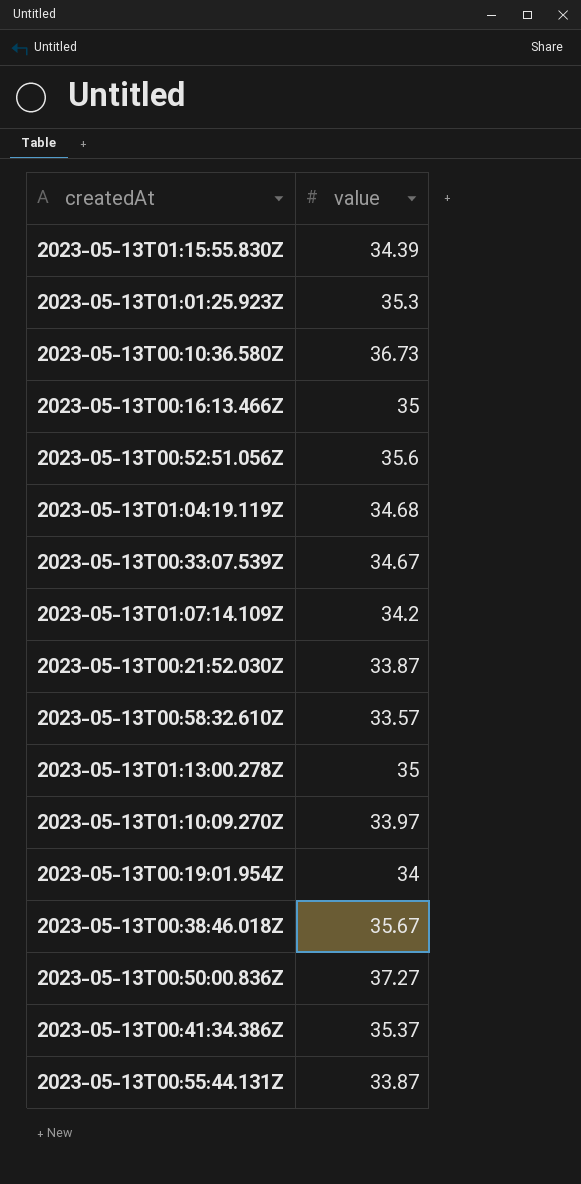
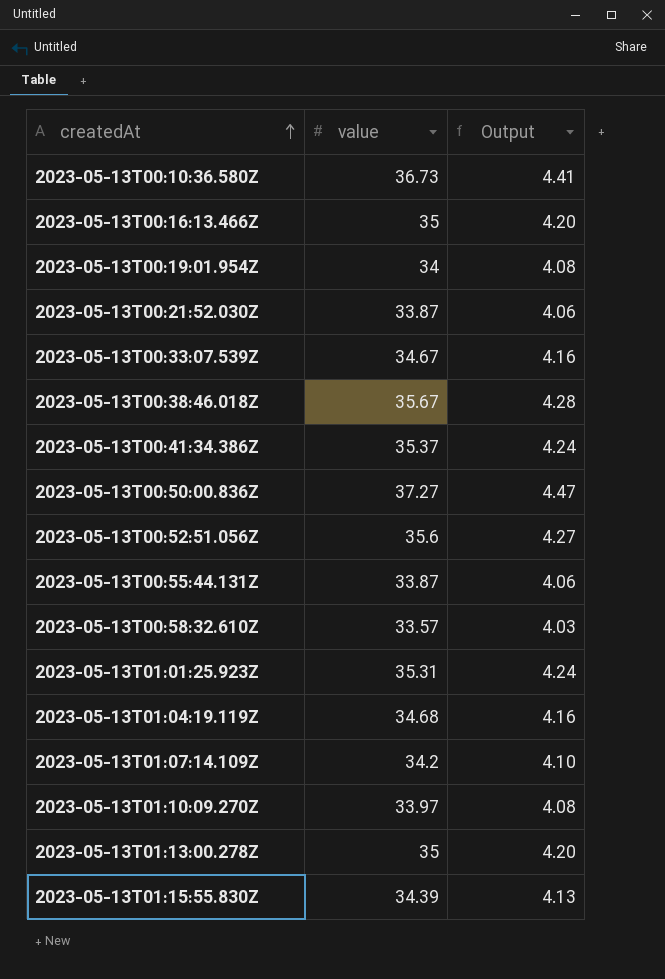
row order: none -> createdAt ascending
column Output | formula: none -> [value] * 0.12
2023-05-13T01:01:25.923Z | value: 35.3 -> 35.31

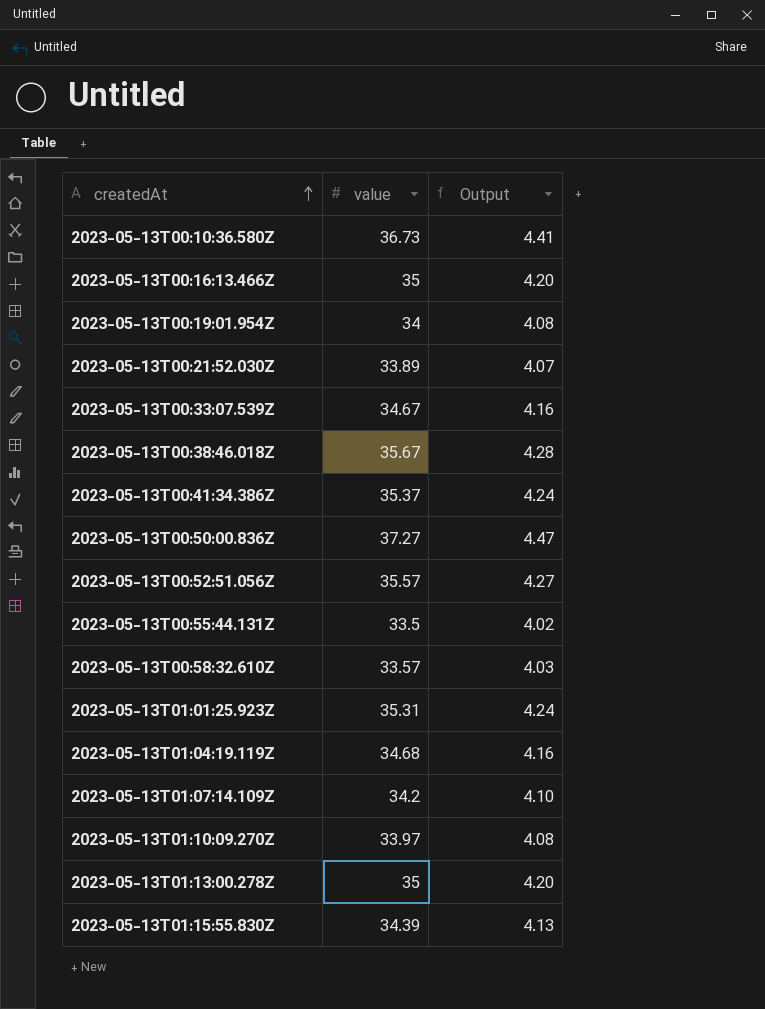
2023-05-13T00:21:52.030Z | value: 33.87 -> 33.89
2023-05-13T00:21:52.030Z | Output: 4.06 -> 4.07
2023-05-13T00:52:51.056Z | value: 35.6 -> 35.57
2023-05-13T00:55:44.131Z | value: 33.87 -> 33.5
2023-05-13T00:55:44.131Z | Output: 4.06 -> 4.02

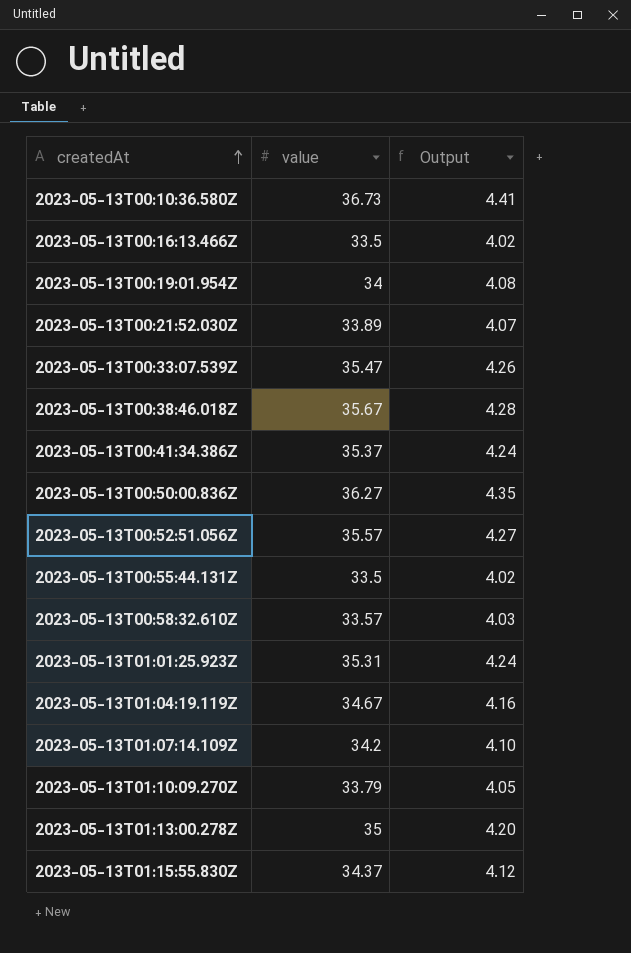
2023-05-13T00:16:13.466Z | value: 35 -> 33.5
2023-05-13T00:16:13.466Z | Output: 4.20 -> 4.02
2023-05-13T00:33:07.539Z | value: 34.67 -> 35.47
2023-05-13T00:33:07.539Z | Output: 4.16 -> 4.26
2023-05-13T00:50:00.836Z | value: 37.27 -> 36.27
2023-05-13T00:50:00.836Z | Output: 4.47 -> 4.35
2023-05-13T01:04:19.119Z | value: 34.68 -> 34.67
2023-05-13T01:10:09.270Z | value: 33.97 -> 33.79
2023-05-13T01:10:09.270Z | Output: 4.08 -> 4.05
2023-05-13T01:15:55.830Z | value: 34.39 -> 34.37
2023-05-13T01:15:55.830Z | Output: 4.13 -> 4.12

